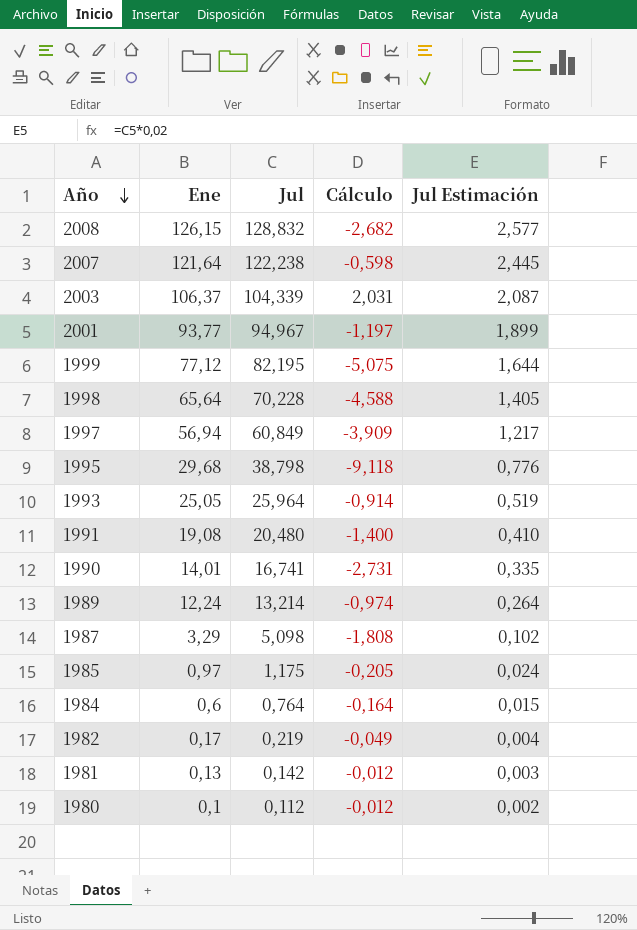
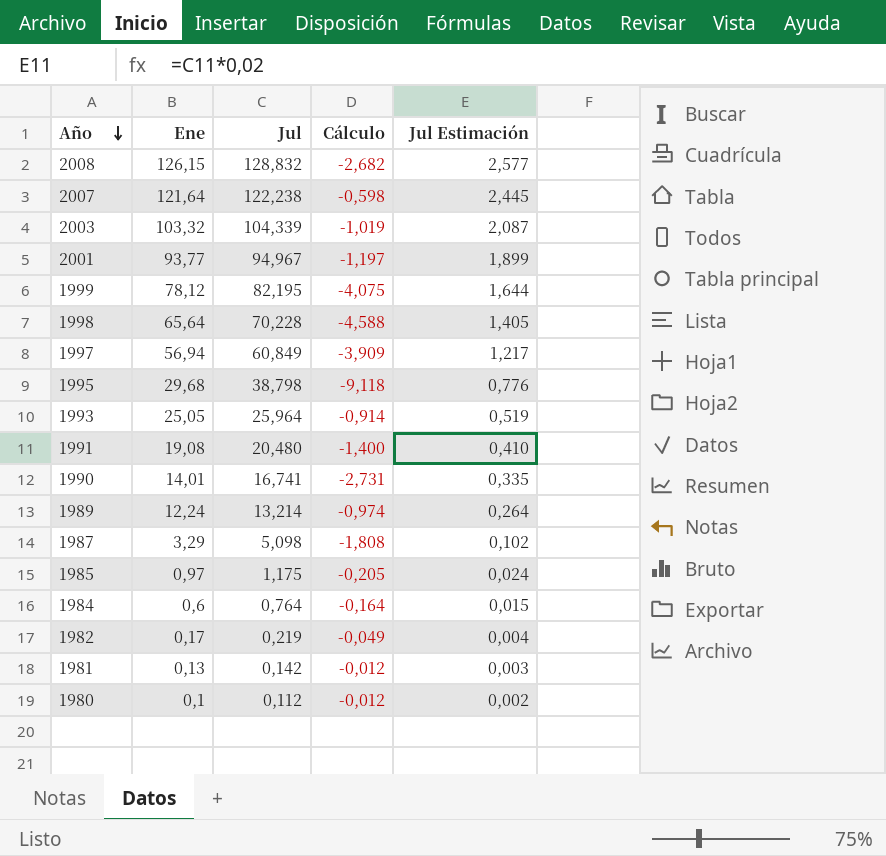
2003 | Ene: 106,37 -> 103,32
2003 | Cálculo: 2,031 -> -1,019
1999 | Ene: 77,12 -> 78,12
1999 | Cálculo: -5,075 -> -4,075

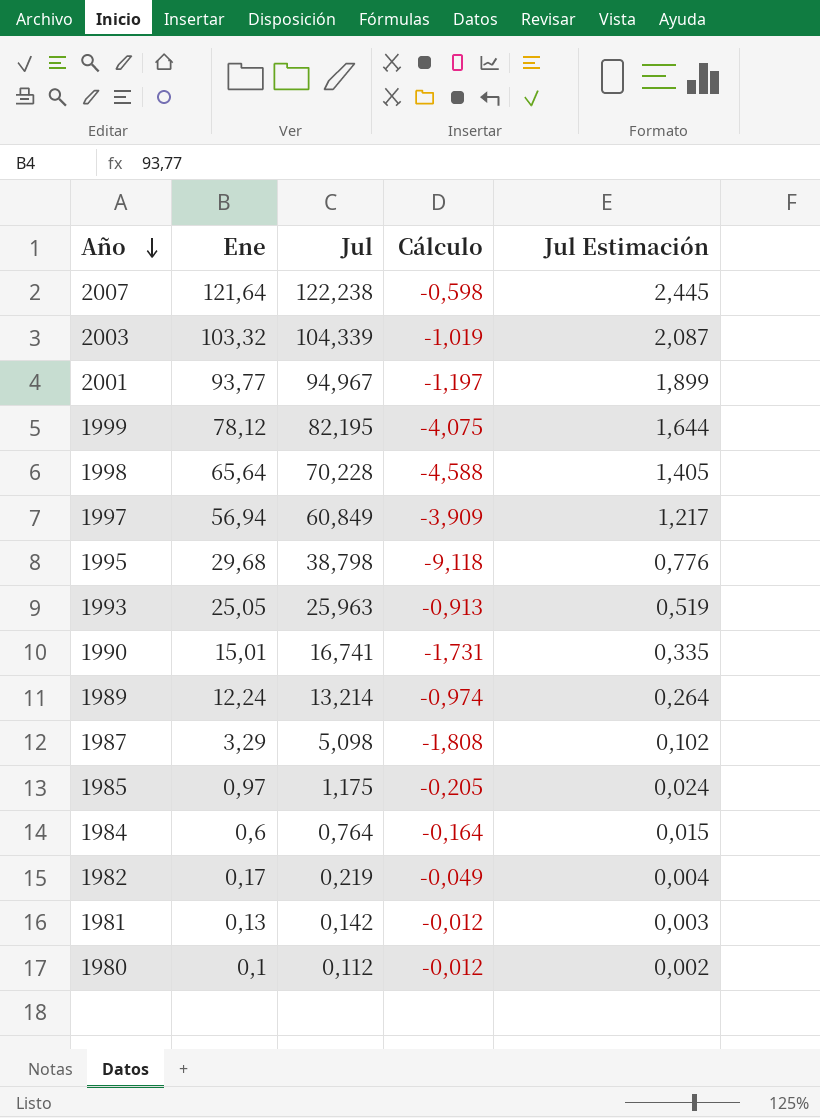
row 2008: 126,15 | 128,832 | -2,682 | 2,577 -> none
row 1991: 19,08 | 20,480 | -1,400 | 0,410 -> none
1993 | Jul: 25,964 -> 25,963
1993 | Cálculo: -0,914 -> -0,913
1990 | Ene: 14,01 -> 15,01
1990 | Cálculo: -2,731 -> -1,731

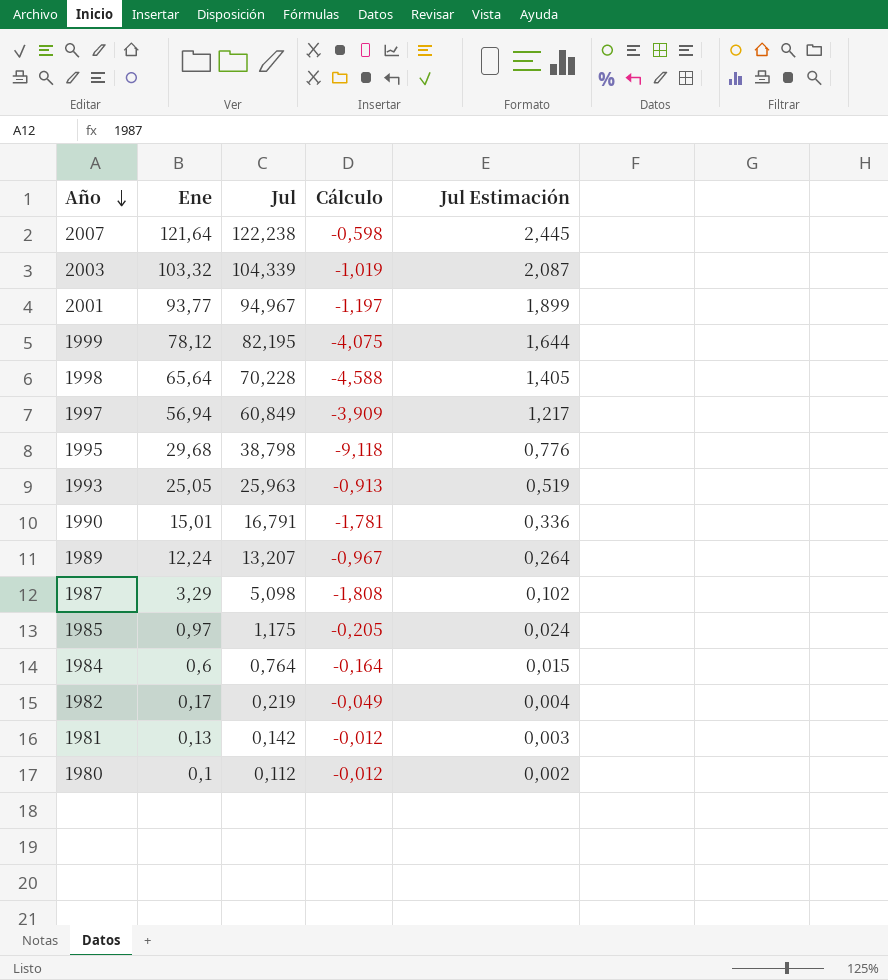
1990 | Jul: 16,741 -> 16,791
1990 | Cálculo: -1,731 -> -1,781
1990 | Jul Estimación: 0,335 -> 0,336
1989 | Jul: 13,214 -> 13,207
1989 | Cálculo: -0,974 -> -0,967

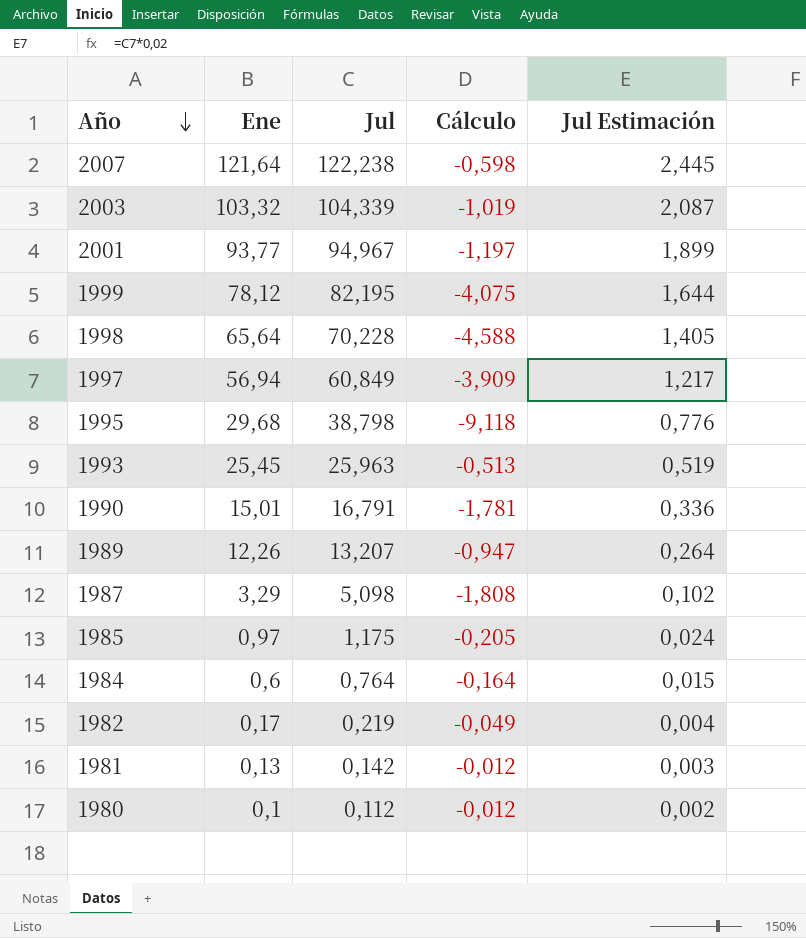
1993 | Ene: 25,05 -> 25,45
1993 | Cálculo: -0,913 -> -0,513
1989 | Ene: 12,24 -> 12,26
1989 | Cálculo: -0,967 -> -0,947

